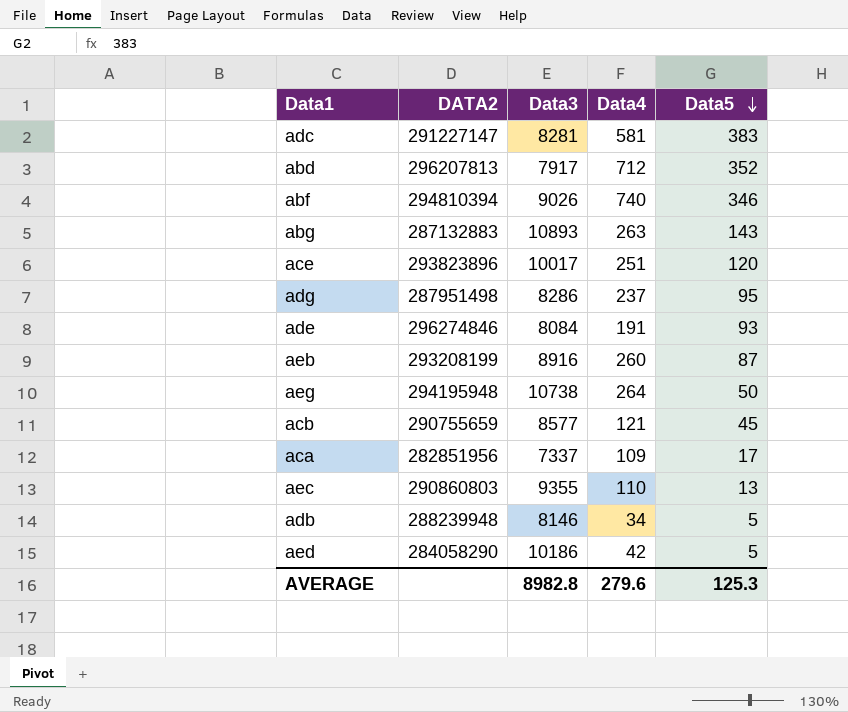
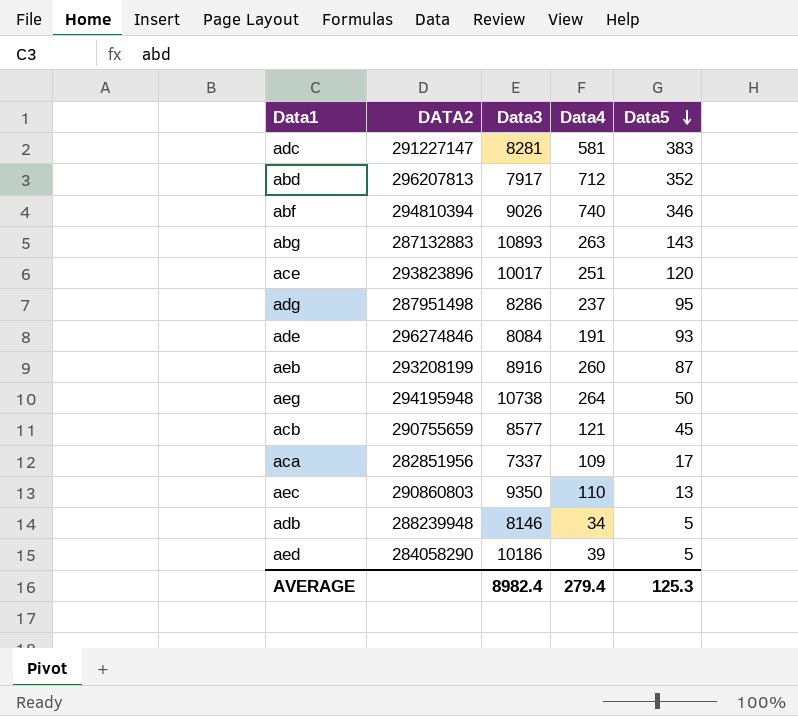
aec | Data3: 9355 -> 9350
aed | Data4: 42 -> 39
AVERAGE | Data3: 8982.8 -> 8982.4
AVERAGE | Data4: 279.6 -> 279.4

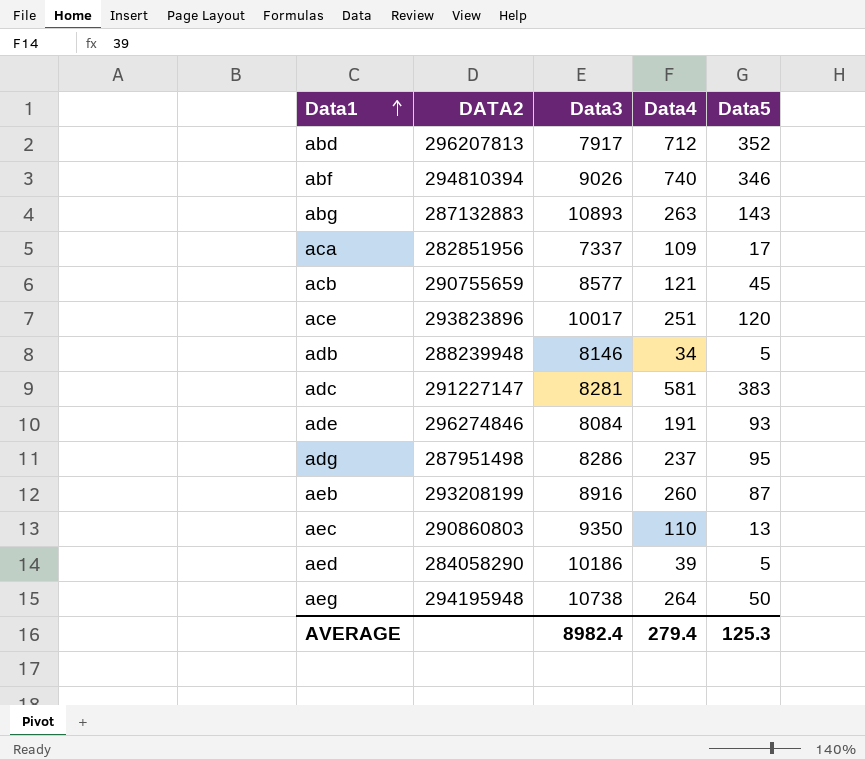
row order: Data5 descending -> Data1 ascending

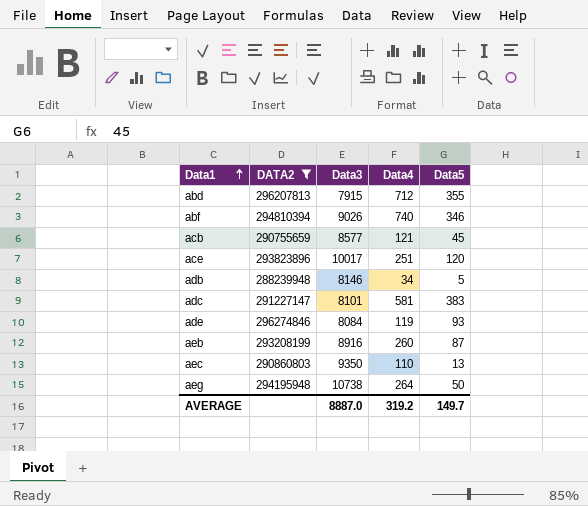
filter: none -> DATA2 >= 288239948
abd | Data3: 7917 -> 7915
abd | Data5: 352 -> 355
adc | Data3: 8281 -> 8101
ade | Data4: 191 -> 119
AVERAGE | Data3: 8982.4 -> 8887.0
AVERAGE | Data4: 279.4 -> 319.2
AVERAGE | Data5: 125.3 -> 149.7

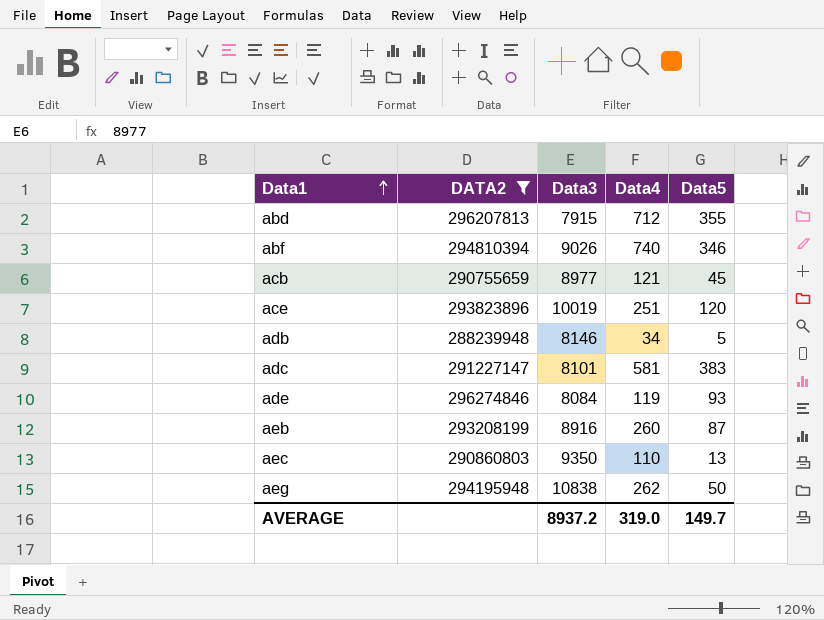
acb | Data3: 8577 -> 8977
ace | Data3: 10017 -> 10019
aeg | Data3: 10738 -> 10838
aeg | Data4: 264 -> 262
AVERAGE | Data3: 8887.0 -> 8937.2
AVERAGE | Data4: 319.2 -> 319.0

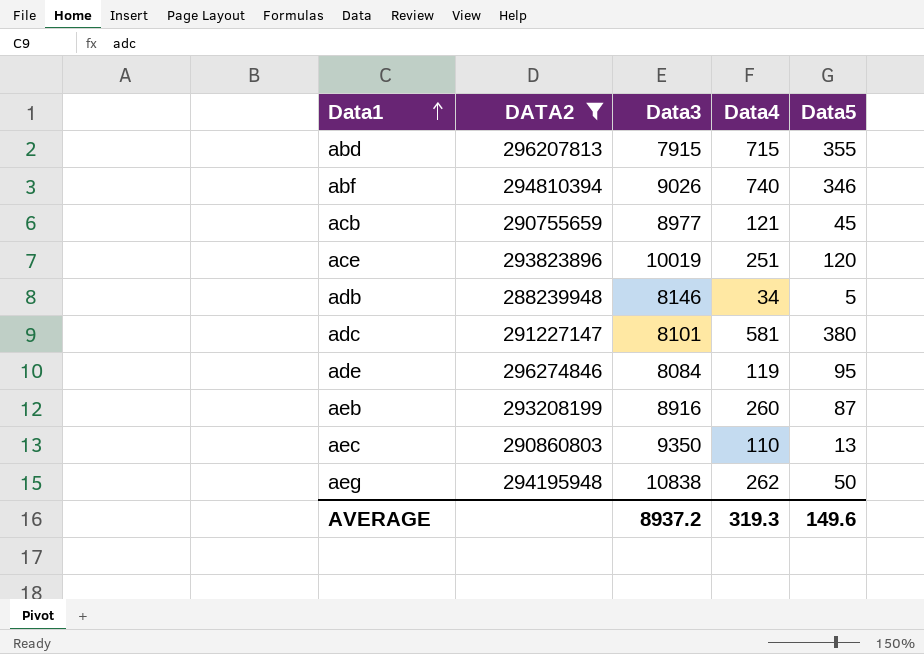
abd | Data4: 712 -> 715
adc | Data5: 383 -> 380
ade | Data5: 93 -> 95
AVERAGE | Data4: 319.0 -> 319.3
AVERAGE | Data5: 149.7 -> 149.6

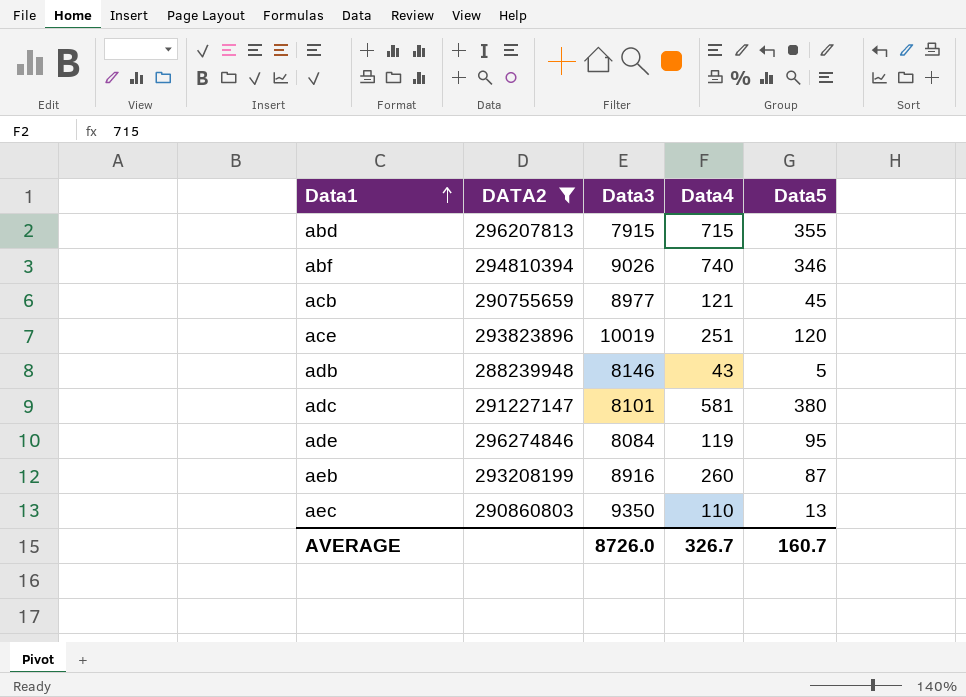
row aeg: 294195948 | 10838 | 262 | 50 -> none
adb | Data4: 34 -> 43
AVERAGE | Data3: 8937.2 -> 8726.0
AVERAGE | Data4: 319.3 -> 326.7
AVERAGE | Data5: 149.6 -> 160.7

